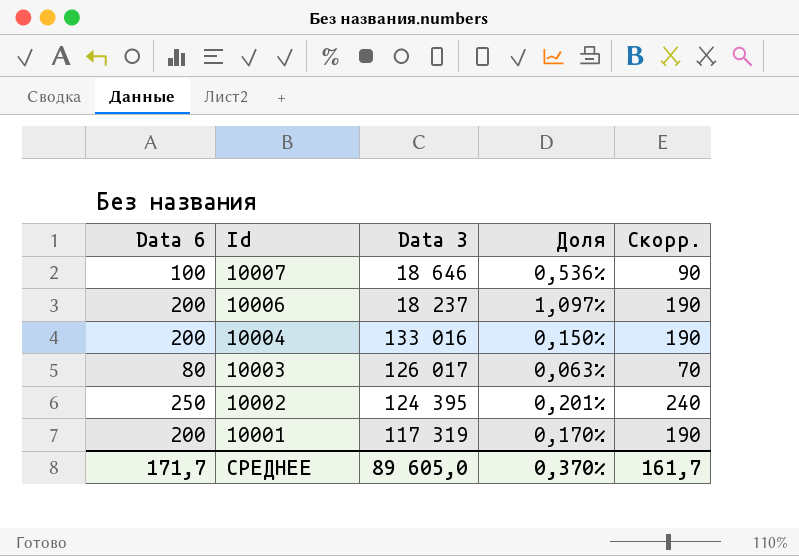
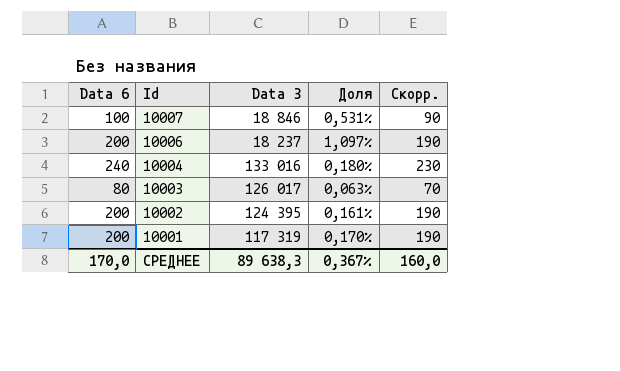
10007 | Data 3: 18 646 -> 18 846
10007 | Доля: 0,536% -> 0,531%
10004 | Data 6: 200 -> 240
10004 | Доля: 0,150% -> 0,180%
10004 | Скорр.: 190 -> 230
10002 | Data 6: 250 -> 200
10002 | Доля: 0,201% -> 0,161%
10002 | Скорр.: 240 -> 190
СРЕДНЕЕ | Data 6: 171,7 -> 170,0
СРЕДНЕЕ | Data 3: 89 605,0 -> 89 638,3
СРЕДНЕЕ | Доля: 0,370% -> 0,367%
СРЕДНЕЕ | Скорр.: 161,7 -> 160,0

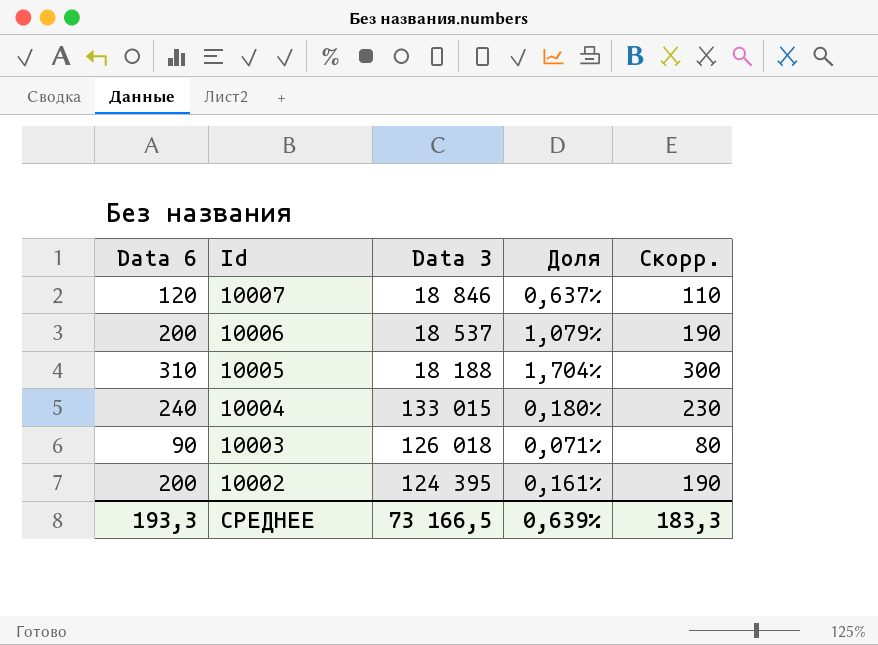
row 10001: 200 | 117 319 | 0,170% | 190 -> none
10007 | Data 6: 100 -> 120
10007 | Доля: 0,531% -> 0,637%
10007 | Скорр.: 90 -> 110
10006 | Data 3: 18 237 -> 18 537
10006 | Доля: 1,097% -> 1,079%
row 10005: none -> 310 | 18 188 | 1,704% | 300
10004 | Data 3: 133 016 -> 133 015
10003 | Data 6: 80 -> 90
10003 | Data 3: 126 017 -> 126 018
10003 | Доля: 0,063% -> 0,071%
10003 | Скорр.: 70 -> 80
СРЕДНЕЕ | Data 6: 170,0 -> 193,3
СРЕДНЕЕ | Data 3: 89 638,3 -> 73 166,5
СРЕДНЕЕ | Доля: 0,367% -> 0,639%
СРЕДНЕЕ | Скорр.: 160,0 -> 183,3

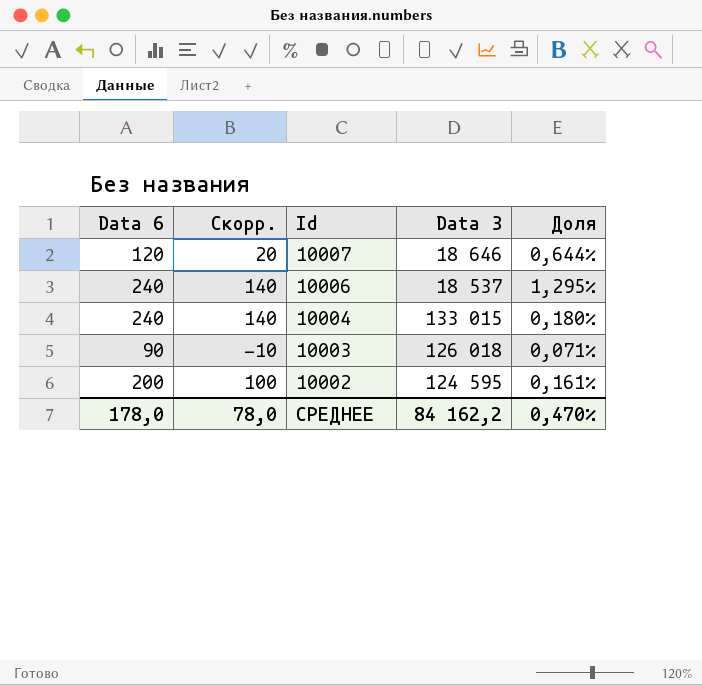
column Скорр. | formula: [Data 6] - 10 -> [Data 6] - 100
column Скорр. | position: 5 -> 2
row 10005: 310 | 18 188 | 1,704% | 300 -> none
10007 | Data 3: 18 846 -> 18 646
10007 | Доля: 0,637% -> 0,644%
10006 | Data 6: 200 -> 240
10006 | Доля: 1,079% -> 1,295%
10002 | Data 3: 124 395 -> 124 595
СРЕДНЕЕ | Data 6: 193,3 -> 178,0
СРЕДНЕЕ | Скорр.: 183,3 -> 78,0
СРЕДНЕЕ | Data 3: 73 166,5 -> 84 162,2
СРЕДНЕЕ | Доля: 0,639% -> 0,470%

